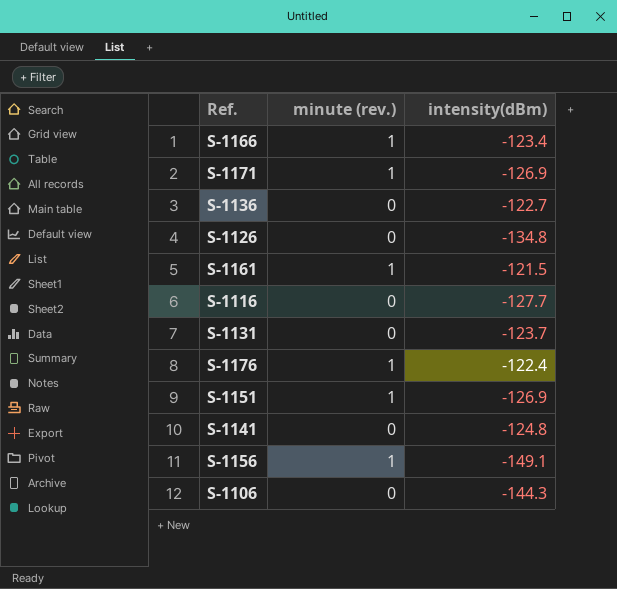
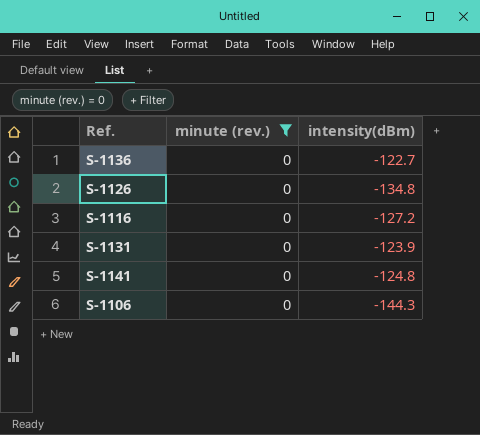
filter: none -> minute (rev.) = 0
S-1116 | intensity(dBm): -127.7 -> -127.2
S-1131 | intensity(dBm): -123.7 -> -123.9

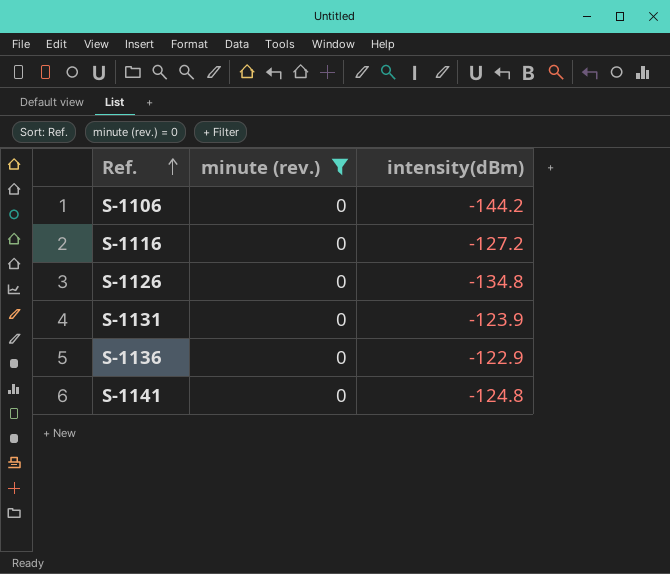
row order: none -> Ref. ascending
S-1106 | intensity(dBm): -144.3 -> -144.2
S-1136 | intensity(dBm): -122.7 -> -122.9

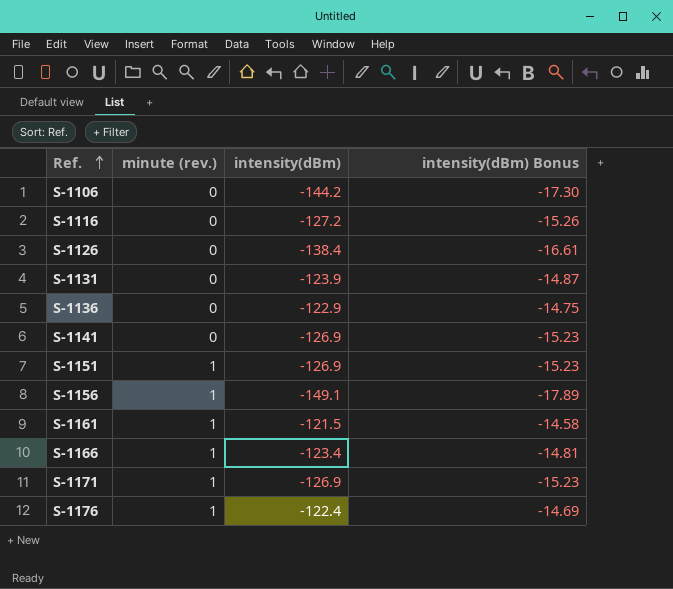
filter: minute (rev.) = 0 -> none
column intensity(dBm) Bonus | formula: none -> [intensity(dBm)] * 0.12
S-1126 | intensity(dBm): -134.8 -> -138.4
S-1141 | intensity(dBm): -124.8 -> -126.9

